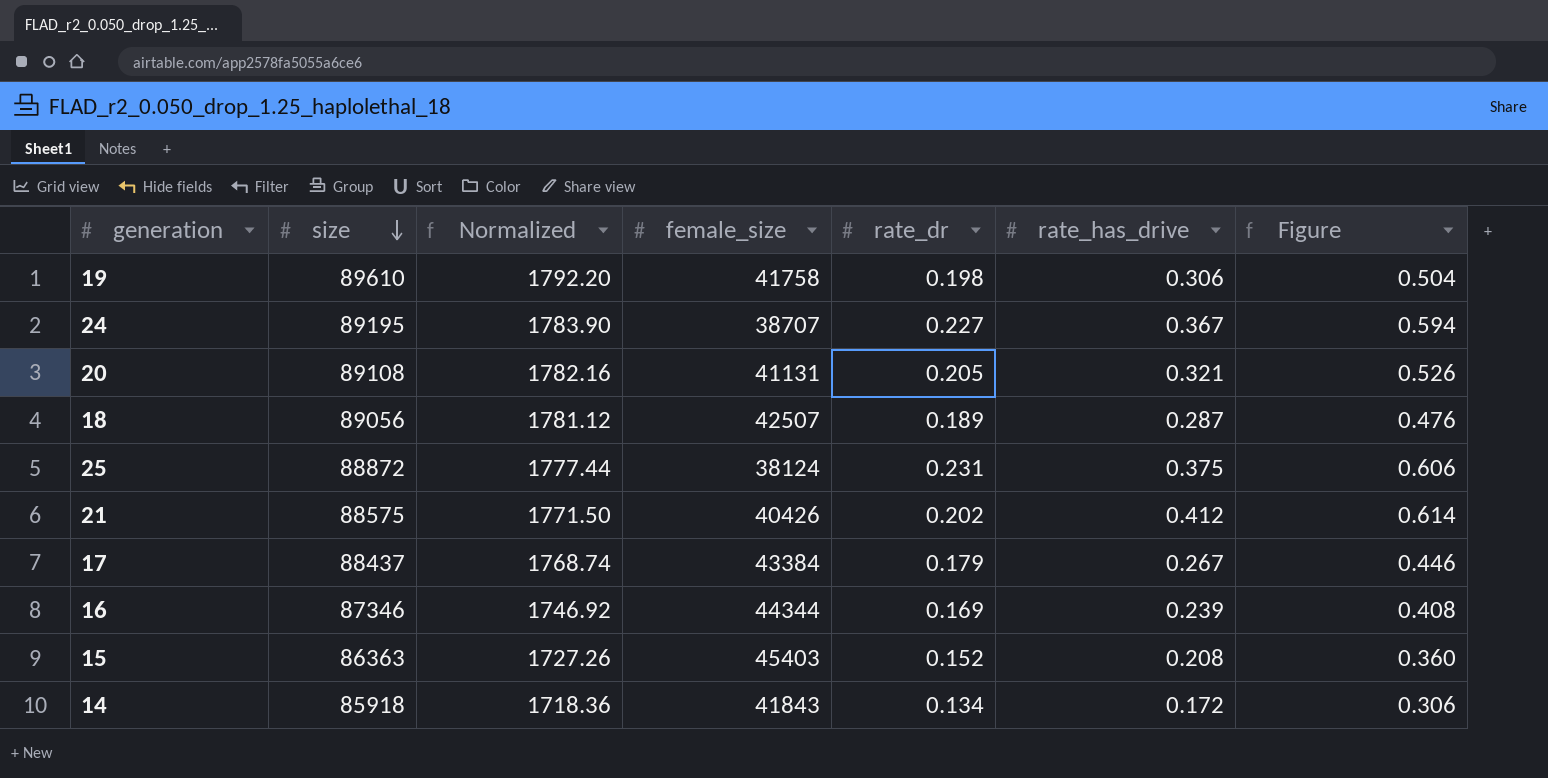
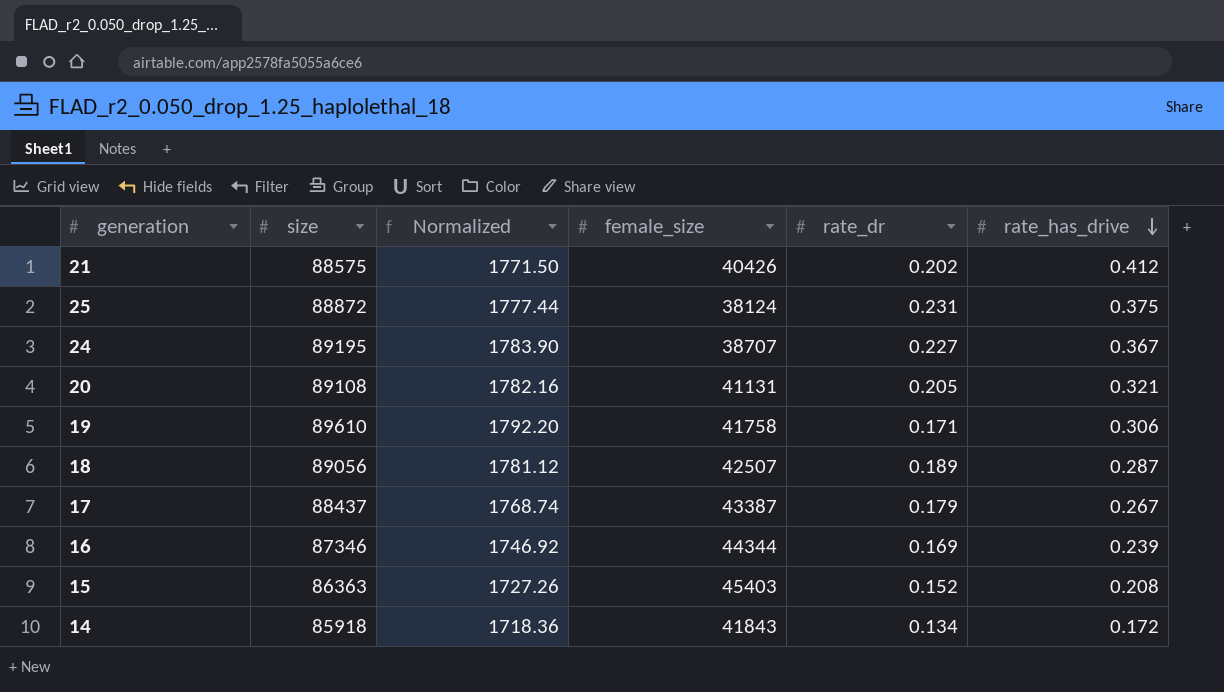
row order: size descending -> rate_has_drive descending
column Figure | formula: [rate_dr] + [rate_has_drive] -> none
19 | rate_dr: 0.198 -> 0.171
17 | female_size: 43384 -> 43387

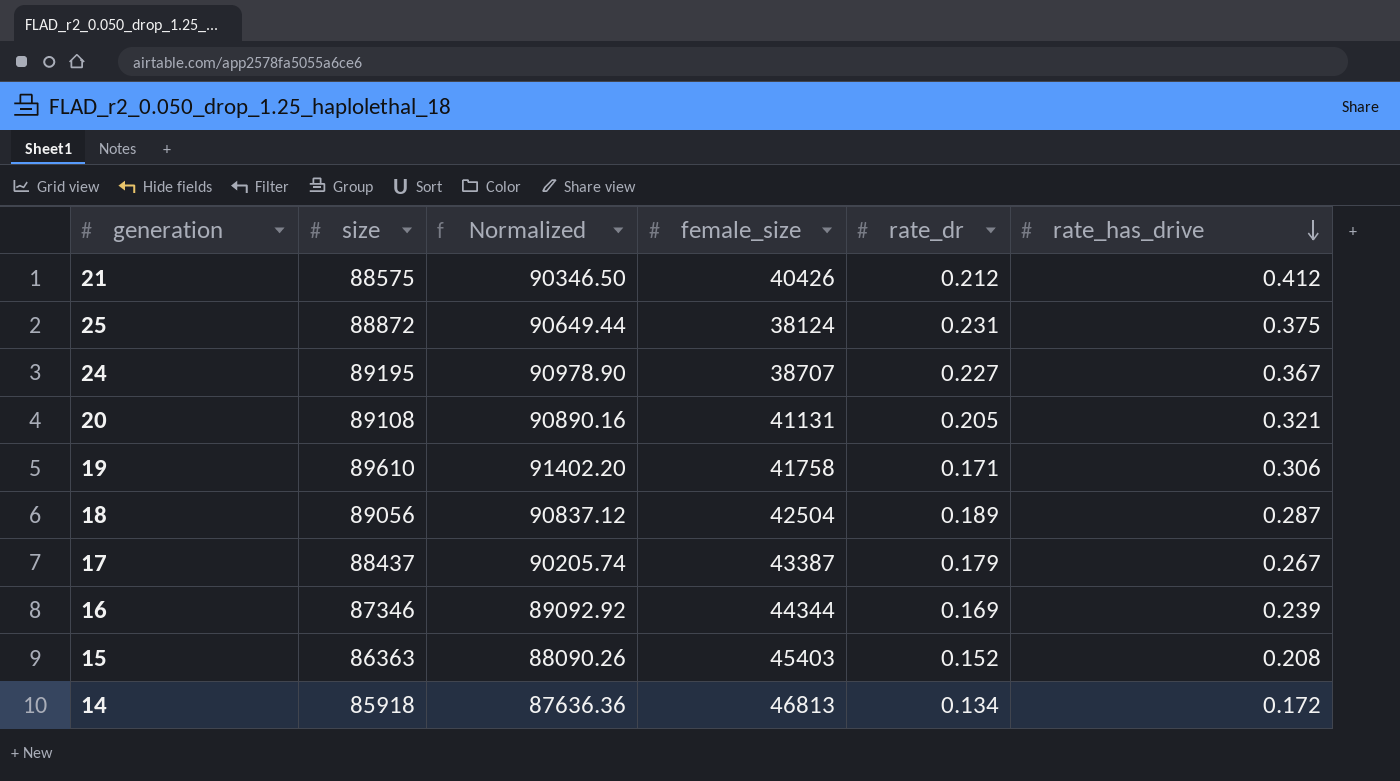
column Normalized | formula: [size] * 0.02 -> [size] * 1.02
21 | rate_dr: 0.202 -> 0.212
18 | female_size: 42507 -> 42504
14 | female_size: 41843 -> 46813

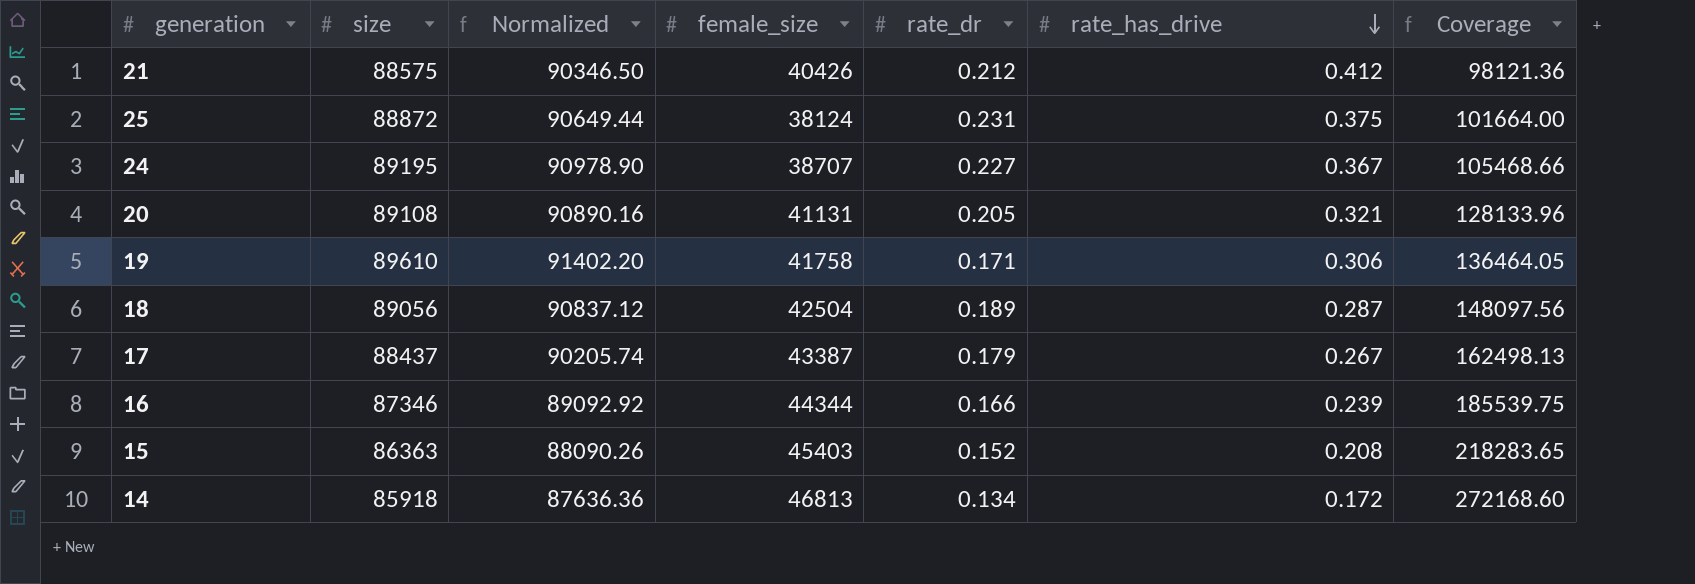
column Coverage | formula: none -> [female_size] / [rate_has_drive]
16 | rate_dr: 0.169 -> 0.166

